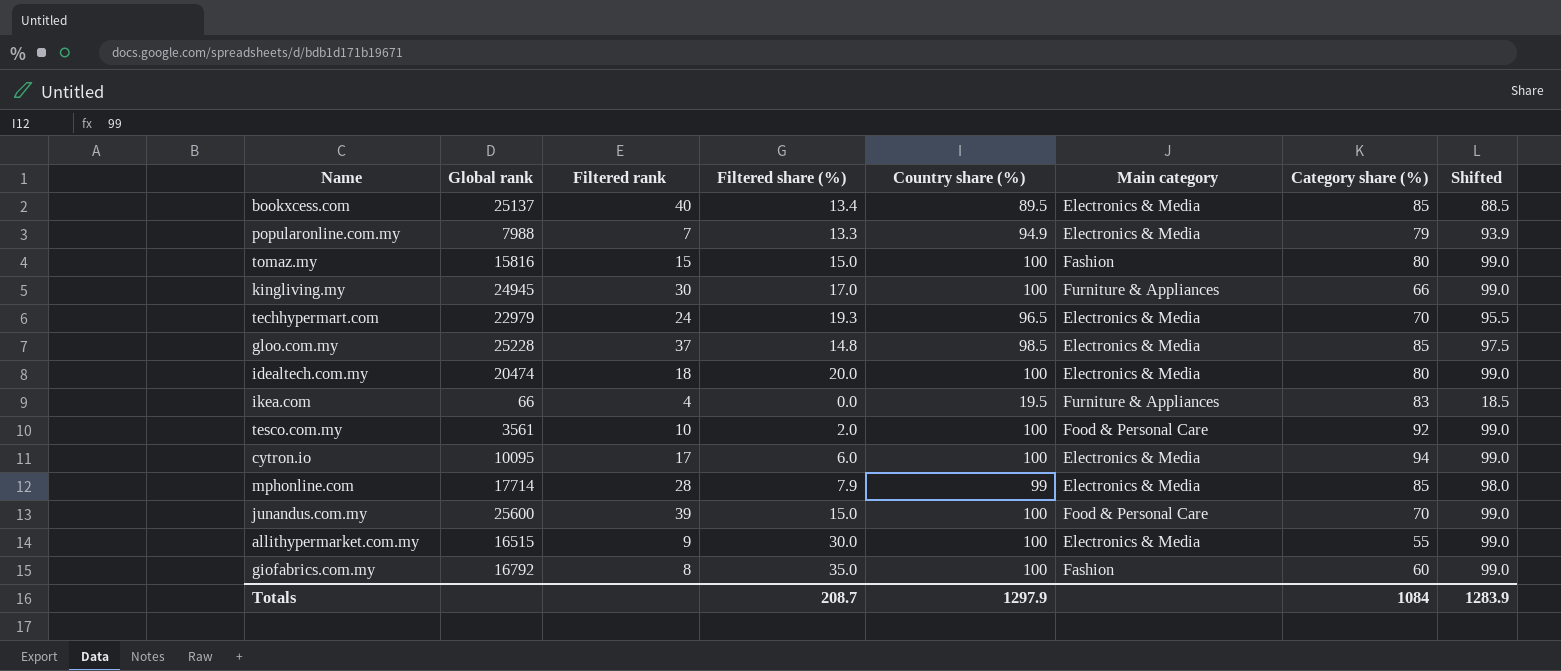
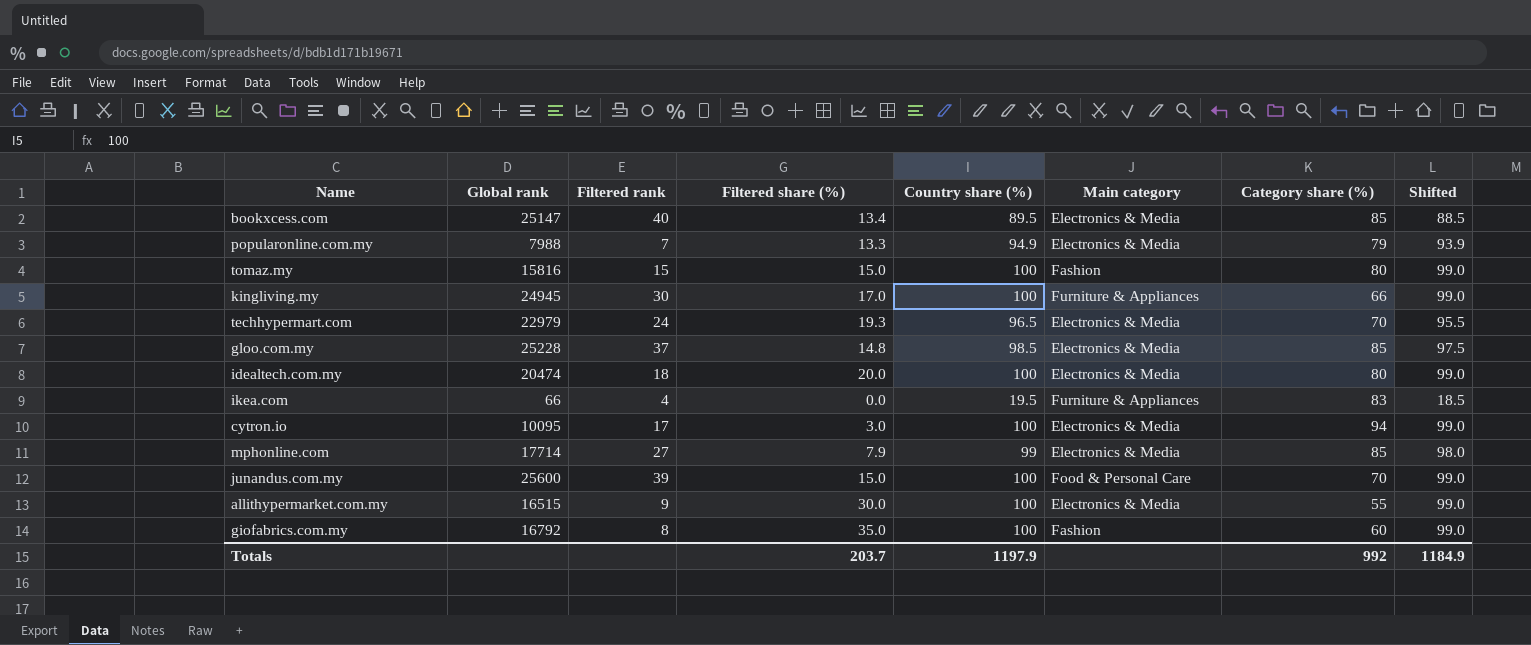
row tesco.com.my: 3561 | 10 | 2.0 | 100 | Food & Personal Care | 92 | 99.0 -> none
bookxcess.com | Global rank: 25137 -> 25147
cytron.io | Filtered share (%): 6.0 -> 3.0
mphonline.com | Filtered rank: 28 -> 27
Totals | Filtered share (%): 208.7 -> 203.7
Totals | Country share (%): 1297.9 -> 1197.9
Totals | Category share (%): 1084 -> 992
Totals | Shifted: 1283.9 -> 1184.9

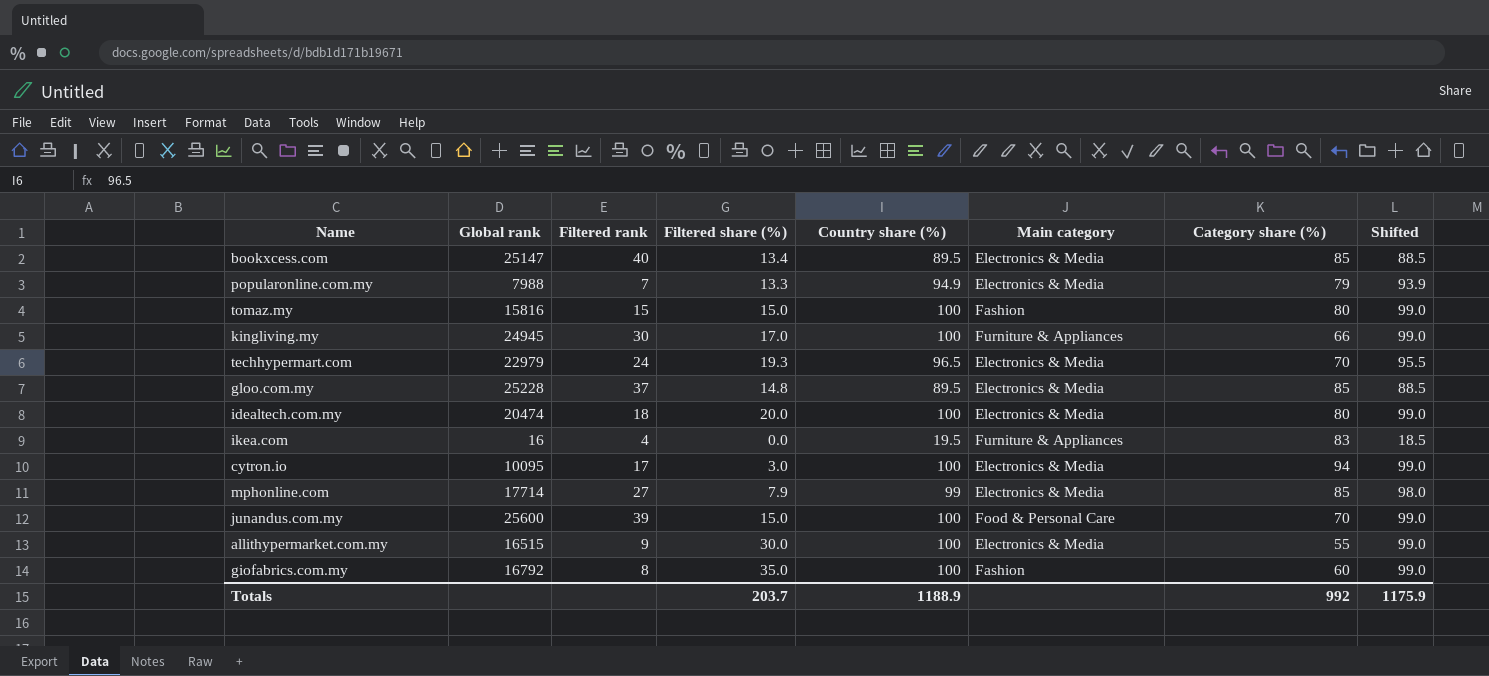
gloo.com.my | Country share (%): 98.5 -> 89.5
gloo.com.my | Shifted: 97.5 -> 88.5
ikea.com | Global rank: 66 -> 16
Totals | Country share (%): 1197.9 -> 1188.9
Totals | Shifted: 1184.9 -> 1175.9

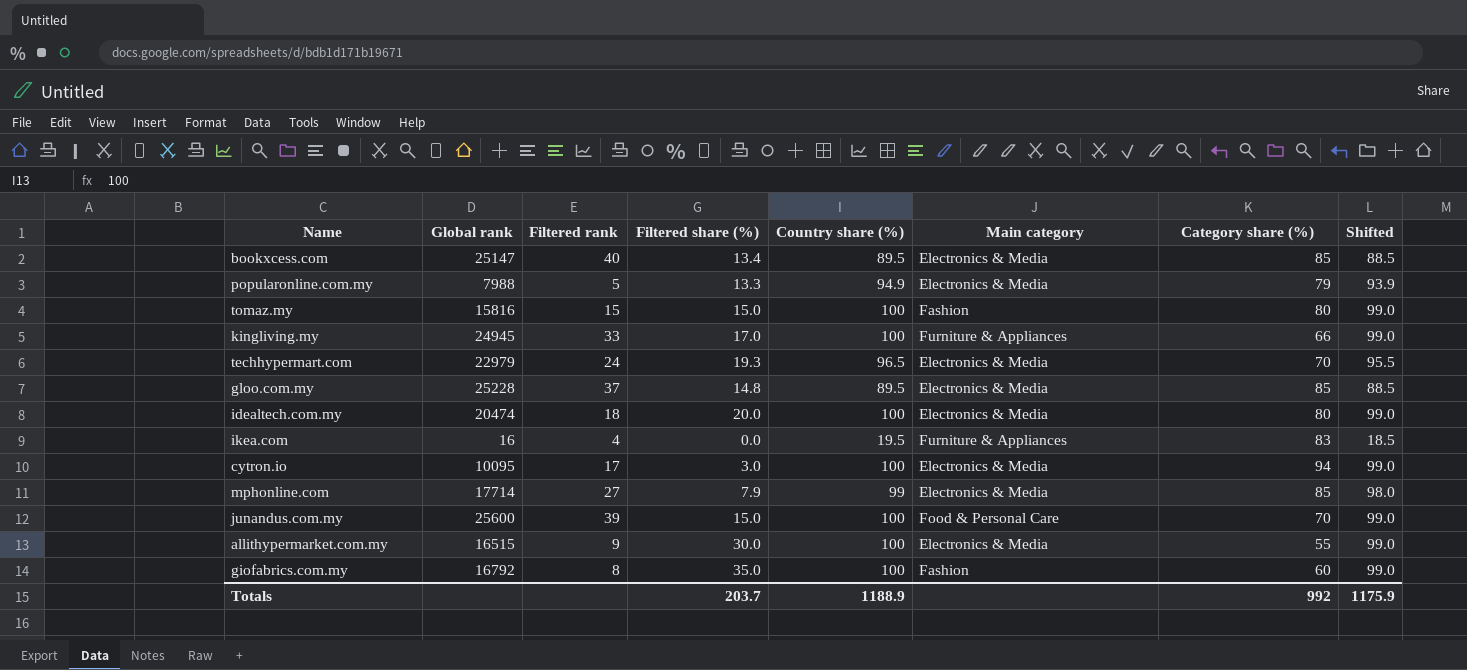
popularonline.com.my | Filtered rank: 7 -> 5
kingliving.my | Filtered rank: 30 -> 33

